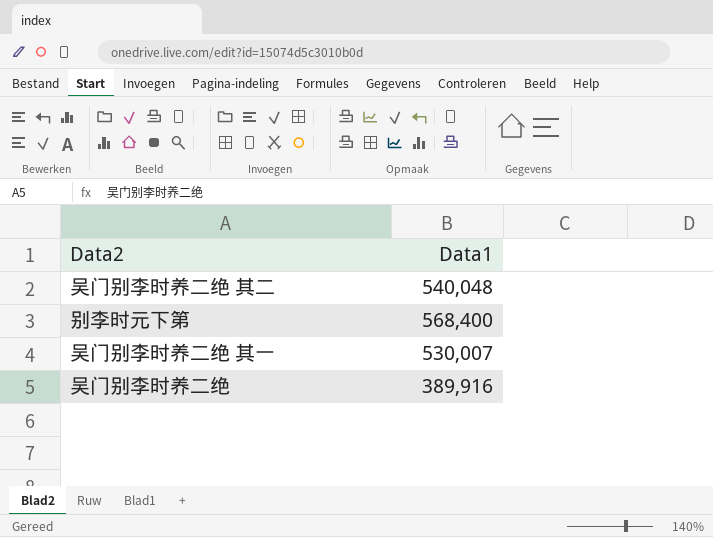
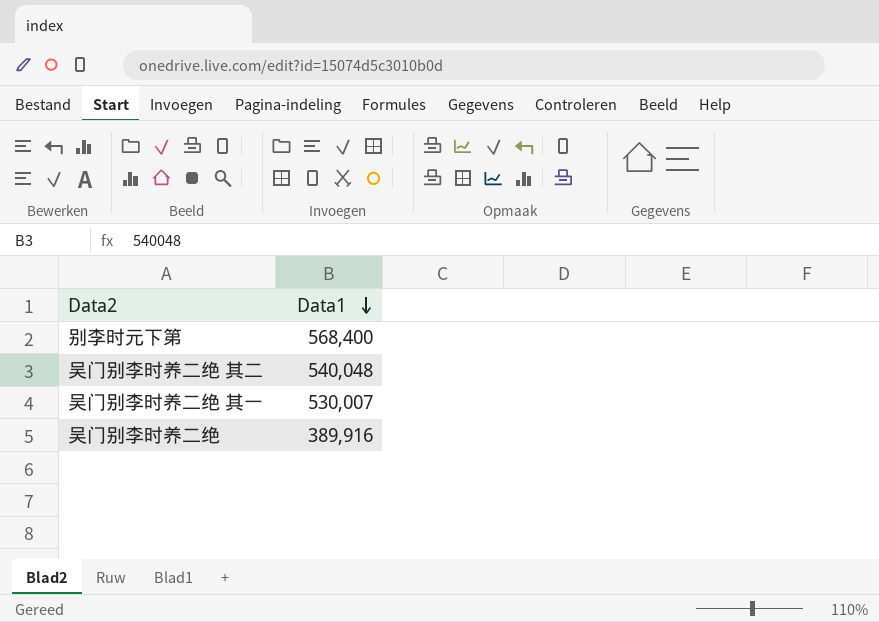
row order: none -> Data1 descending

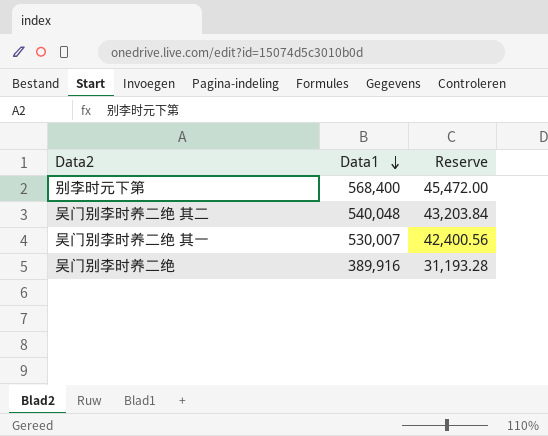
column Reserve | formula: none -> [Data1] * 0.08

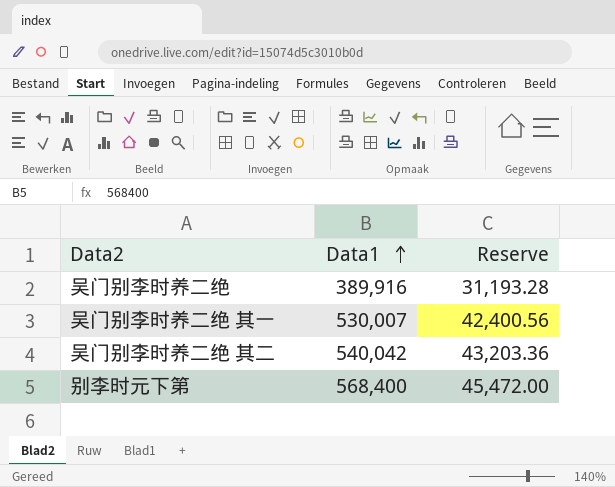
row order: Data1 descending -> Data1 ascending
吴门别李时养二绝 其二 | Data1: 540,048 -> 540,042
吴门别李时养二绝 其二 | Reserve: 43,203.84 -> 43,203.36

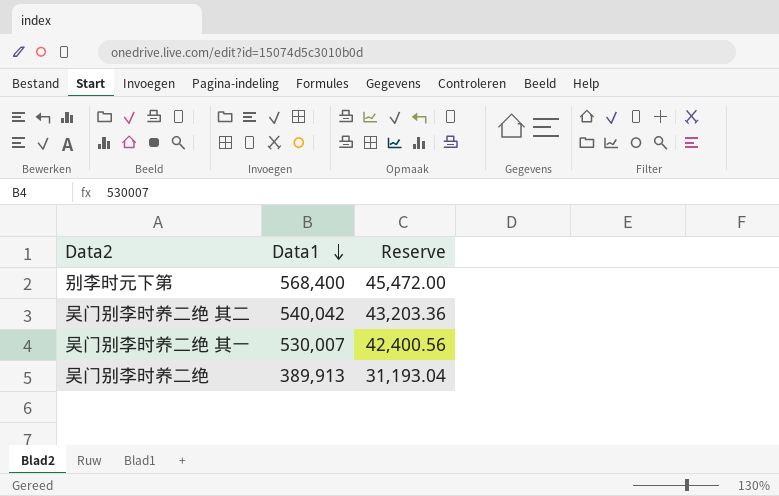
row order: Data1 ascending -> Data1 descending
吴门别李时养二绝 | Data1: 389,916 -> 389,913
吴门别李时养二绝 | Reserve: 31,193.28 -> 31,193.04

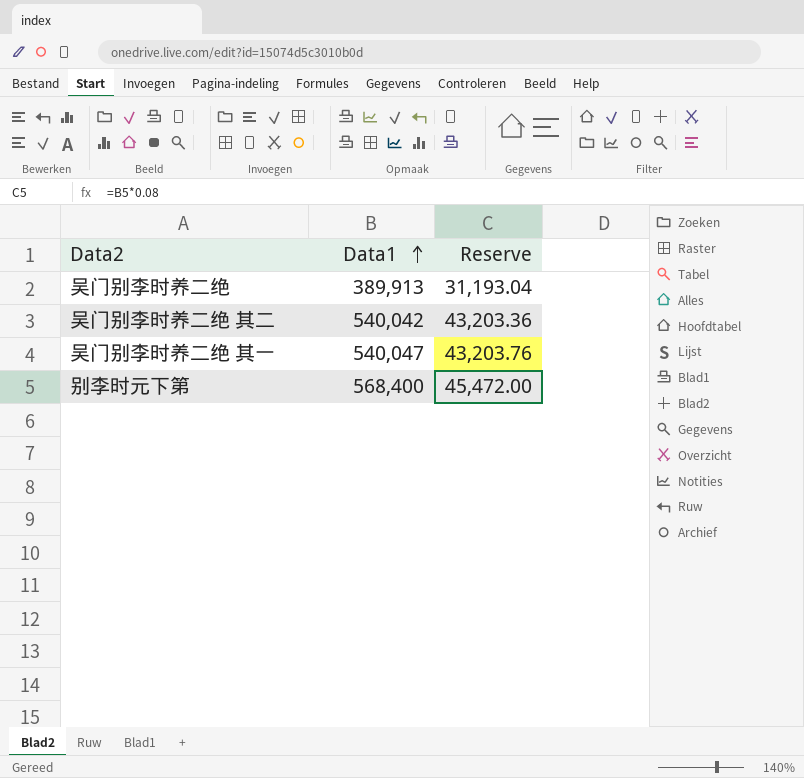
row order: Data1 descending -> Data1 ascending
吴门别李时养二绝 其一 | Data1: 530,007 -> 540,047
吴门别李时养二绝 其一 | Reserve: 42,400.56 -> 43,203.76

